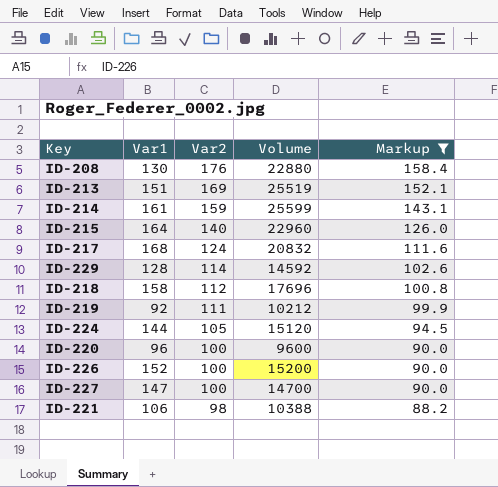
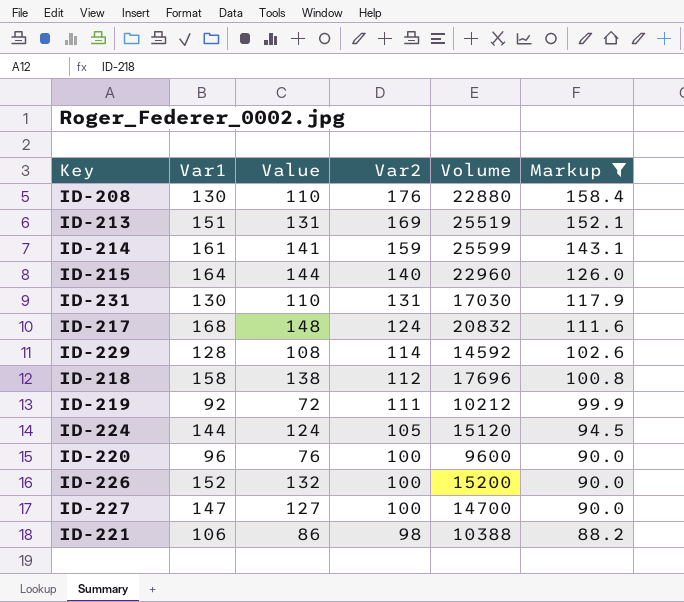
column Value | formula: none -> [Var1] - 20
row ID-231: none -> 130 | 110 | 131 | 17030 | 117.9

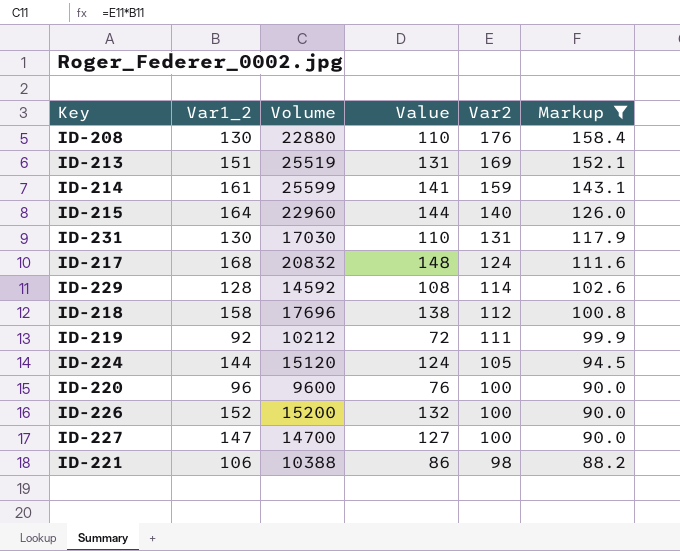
column name: Var1 -> Var1_2
column Volume | position: 5 -> 3

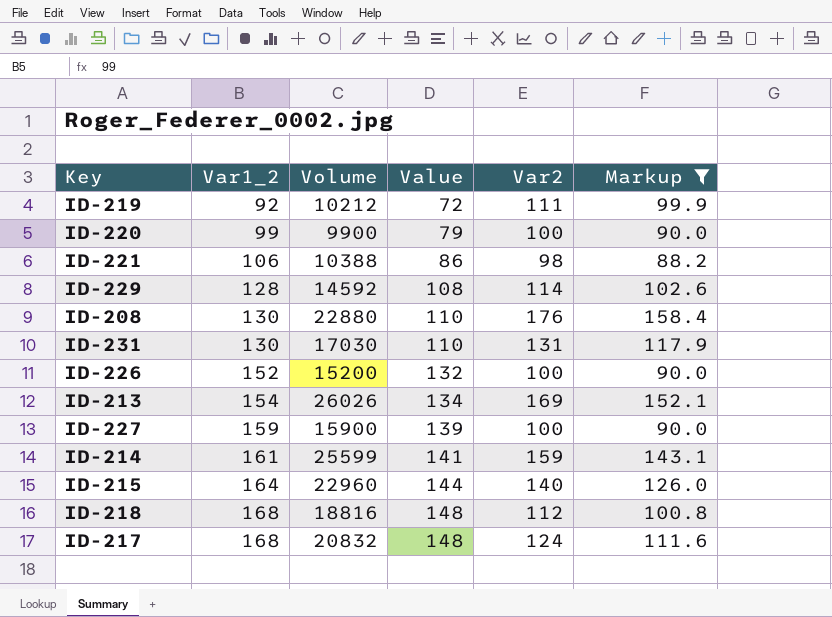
row order: Var2 descending -> Var1_2 ascending
row ID-224: 144 | 15120 | 124 | 105 | 94.5 -> none
ID-220 | Var1_2: 96 -> 99
ID-220 | Volume: 9600 -> 9900
ID-220 | Value: 76 -> 79
ID-213 | Var1_2: 151 -> 154
ID-213 | Volume: 25519 -> 26026
ID-213 | Value: 131 -> 134
ID-227 | Var1_2: 147 -> 159
ID-227 | Volume: 14700 -> 15900
ID-227 | Value: 127 -> 139
ID-218 | Var1_2: 158 -> 168
ID-218 | Volume: 17696 -> 18816
ID-218 | Value: 138 -> 148

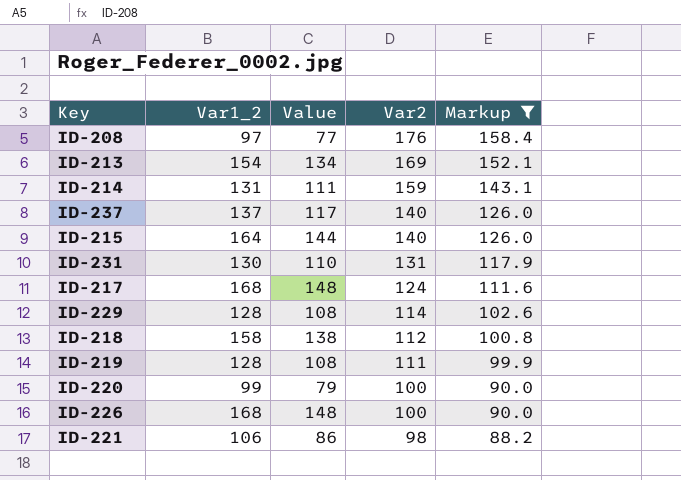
row order: Var1_2 ascending -> Var2 descending
column Volume | formula: [Var1_2] * [Var2] -> none
row ID-227: 159 | 15900 | 139 | 100 | 90.0 -> none
ID-208 | Var1_2: 130 -> 97
ID-208 | Value: 110 -> 77
ID-214 | Var1_2: 161 -> 131
ID-214 | Value: 141 -> 111
row ID-237: none -> 137 | 117 | 140 | 126.0
ID-218 | Var1_2: 168 -> 158
ID-218 | Value: 148 -> 138
ID-219 | Var1_2: 92 -> 128
ID-219 | Value: 72 -> 108
ID-226 | Var1_2: 152 -> 168
ID-226 | Value: 132 -> 148

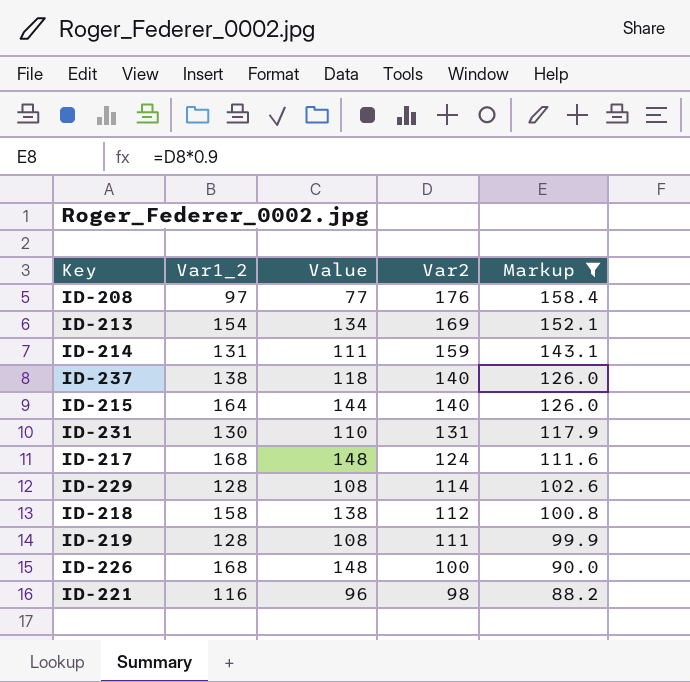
row ID-220: 99 | 79 | 100 | 90.0 -> none
ID-237 | Var1_2: 137 -> 138
ID-237 | Value: 117 -> 118
ID-221 | Var1_2: 106 -> 116
ID-221 | Value: 86 -> 96

